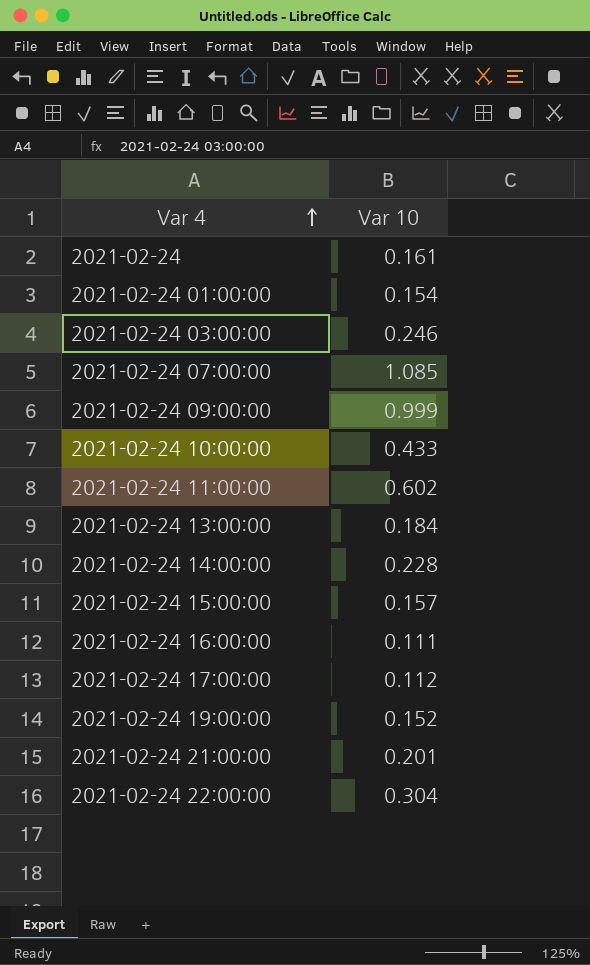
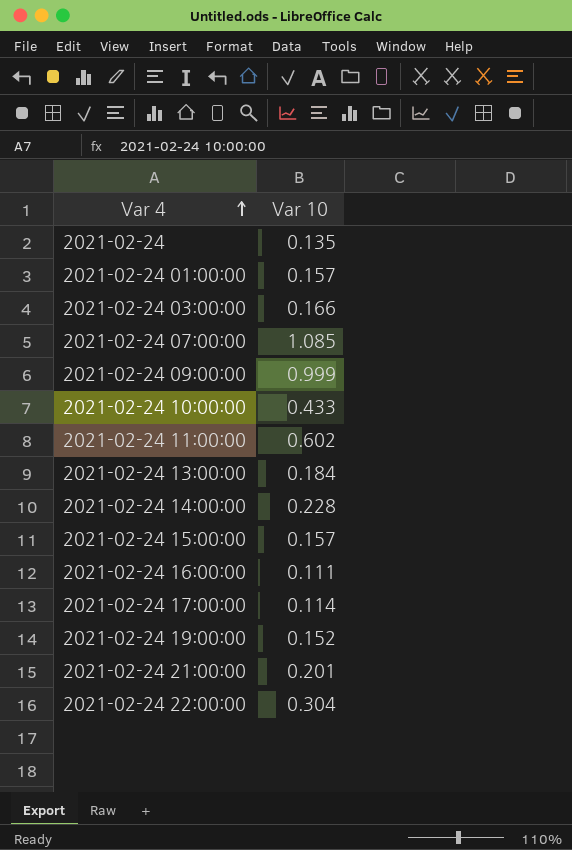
2021-02-24 | Var 10: 0.161 -> 0.135
2021-02-24 01:00:00 | Var 10: 0.154 -> 0.157
2021-02-24 03:00:00 | Var 10: 0.246 -> 0.166
2021-02-24 17:00:00 | Var 10: 0.112 -> 0.114

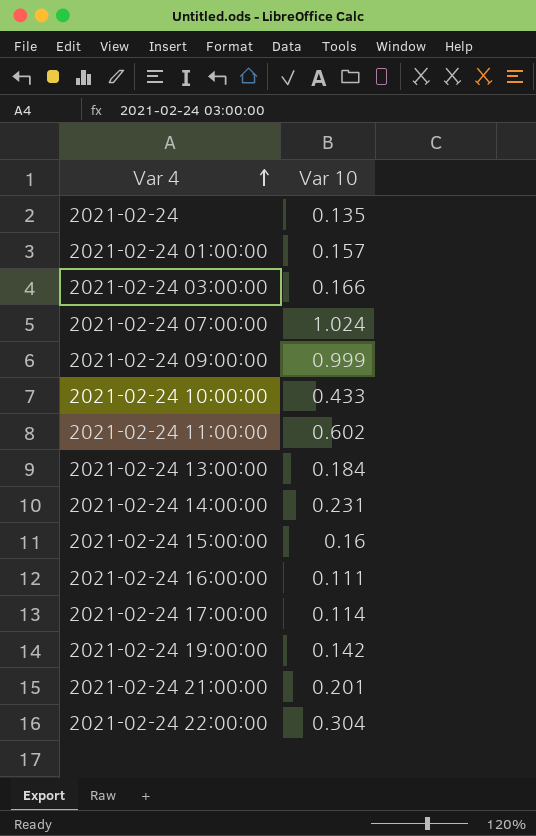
2021-02-24 07:00:00 | Var 10: 1.085 -> 1.024
2021-02-24 14:00:00 | Var 10: 0.228 -> 0.231
2021-02-24 15:00:00 | Var 10: 0.157 -> 0.16
2021-02-24 19:00:00 | Var 10: 0.152 -> 0.142

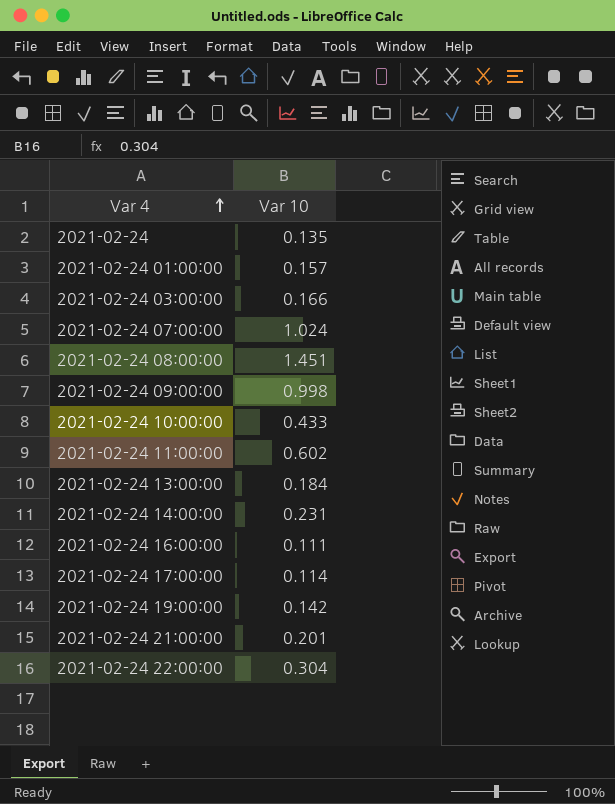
row 2021-02-24 15:00:00: 0.16 -> none
row 2021-02-24 08:00:00: none -> 1.451
2021-02-24 09:00:00 | Var 10: 0.999 -> 0.998

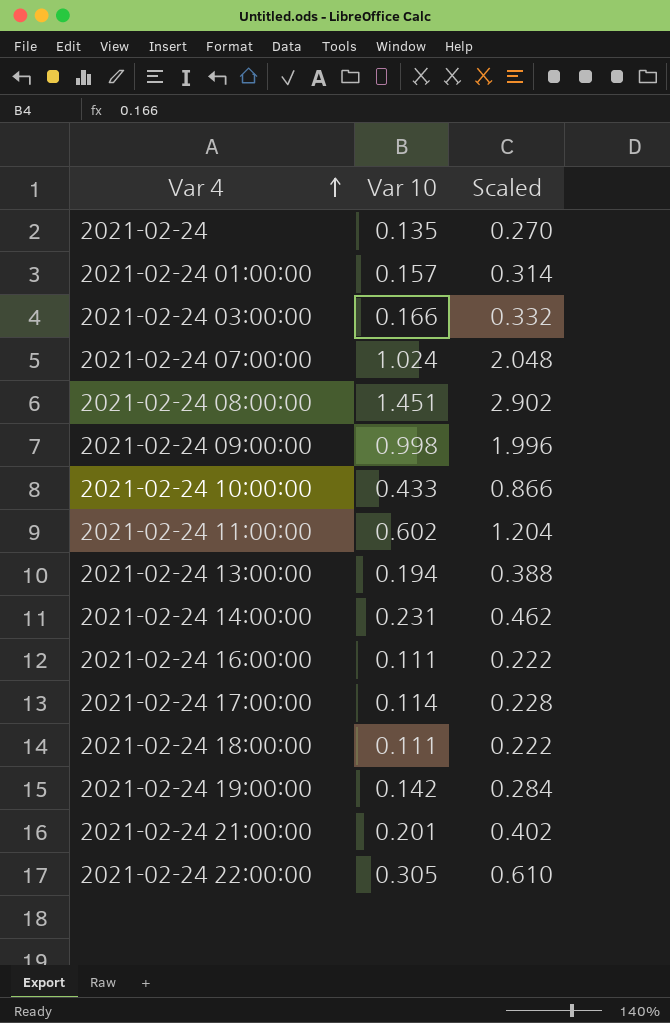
column Scaled | formula: none -> [Var 10] * 2
2021-02-24 13:00:00 | Var 10: 0.184 -> 0.194
row 2021-02-24 18:00:00: none -> 0.111 | 0.222
2021-02-24 22:00:00 | Var 10: 0.304 -> 0.305

